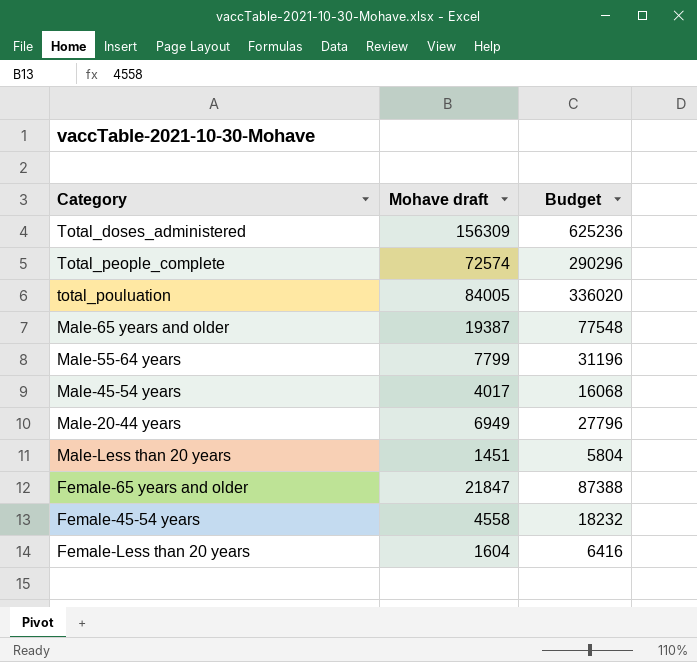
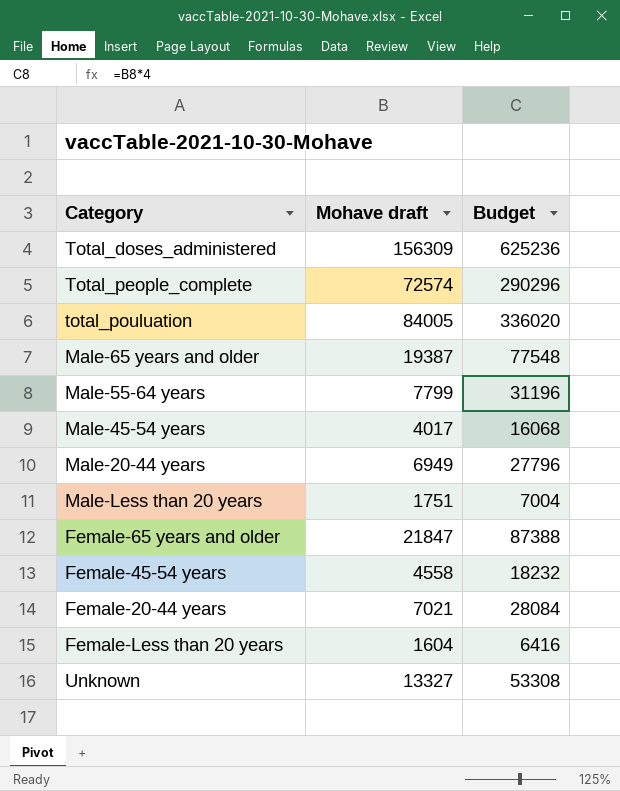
Male-Less than 20 years | Mohave draft: 1451 -> 1751
Male-Less than 20 years | Budget: 5804 -> 7004
row Female-20-44 years: none -> 7021 | 28084
row Unknown: none -> 13327 | 53308

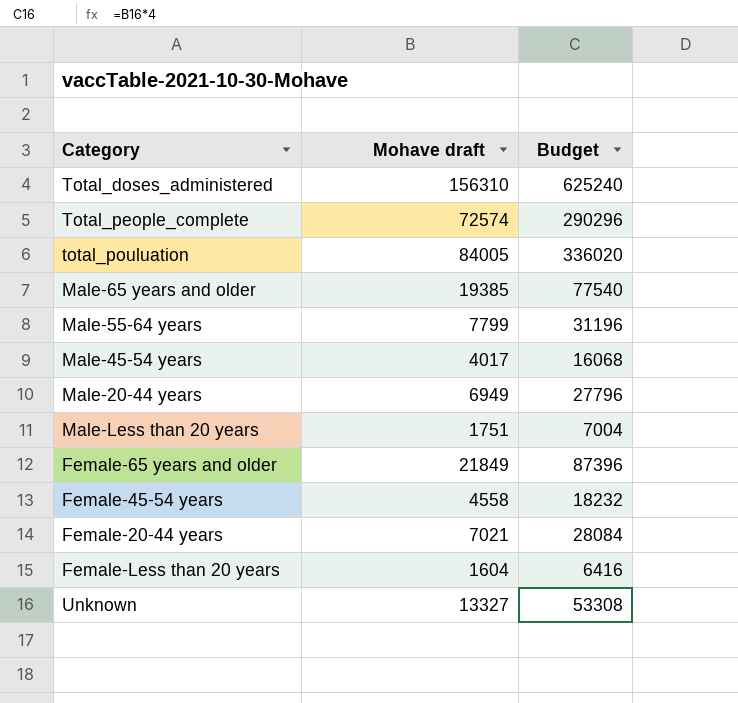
Total_doses_administered | Mohave draft: 156309 -> 156310
Total_doses_administered | Budget: 625236 -> 625240
Male-65 years and older | Mohave draft: 19387 -> 19385
Male-65 years and older | Budget: 77548 -> 77540
Female-65 years and older | Mohave draft: 21847 -> 21849
Female-65 years and older | Budget: 87388 -> 87396

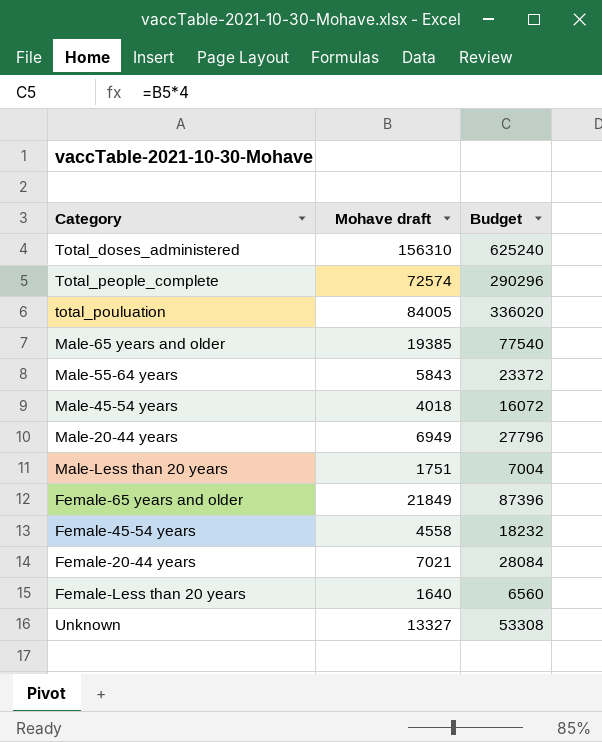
Male-55-64 years | Mohave draft: 7799 -> 5843
Male-55-64 years | Budget: 31196 -> 23372
Male-45-54 years | Mohave draft: 4017 -> 4018
Male-45-54 years | Budget: 16068 -> 16072
Female-Less than 20 years | Mohave draft: 1604 -> 1640
Female-Less than 20 years | Budget: 6416 -> 6560

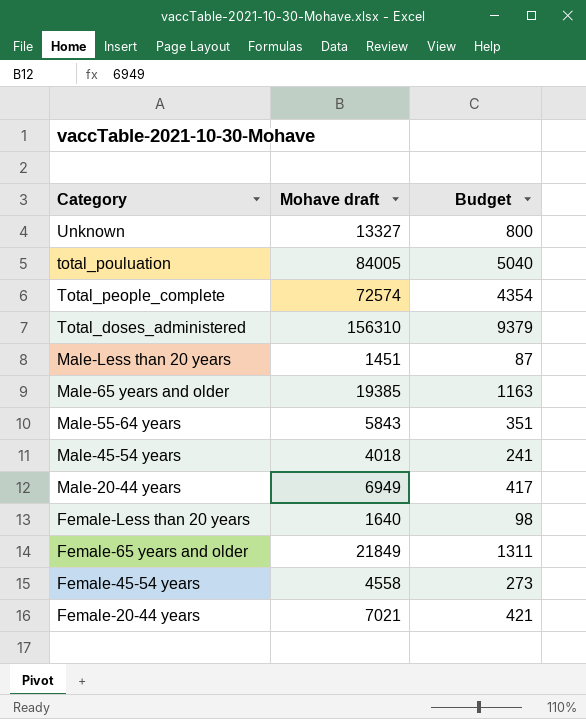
row order: none -> Category descending
column Budget | formula: [Mohave draft] * 4 -> [Mohave draft] * 0.06
Male-Less than 20 years | Mohave draft: 1751 -> 1451

